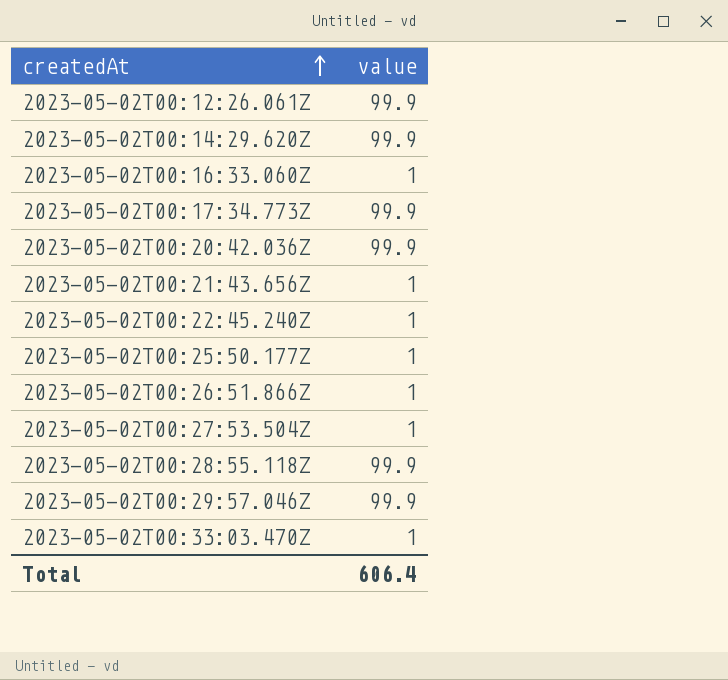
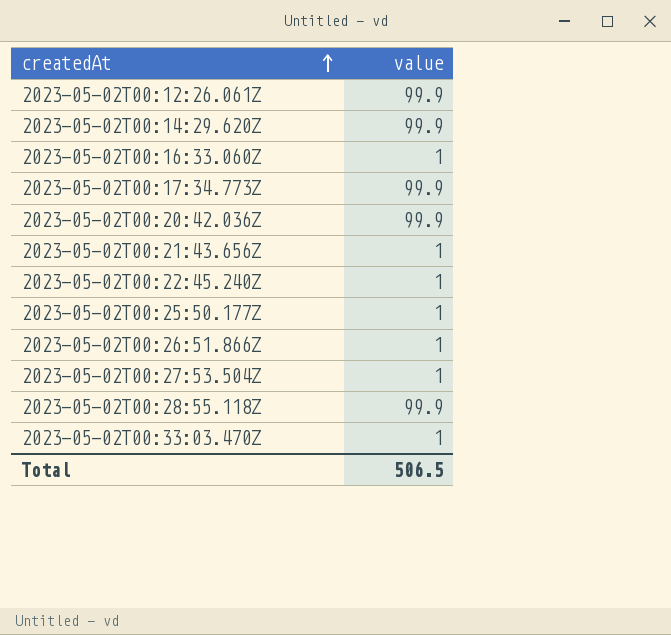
row 2023-05-02T00:29:57.046Z: 99.9 -> none
Total | value: 606.4 -> 506.5

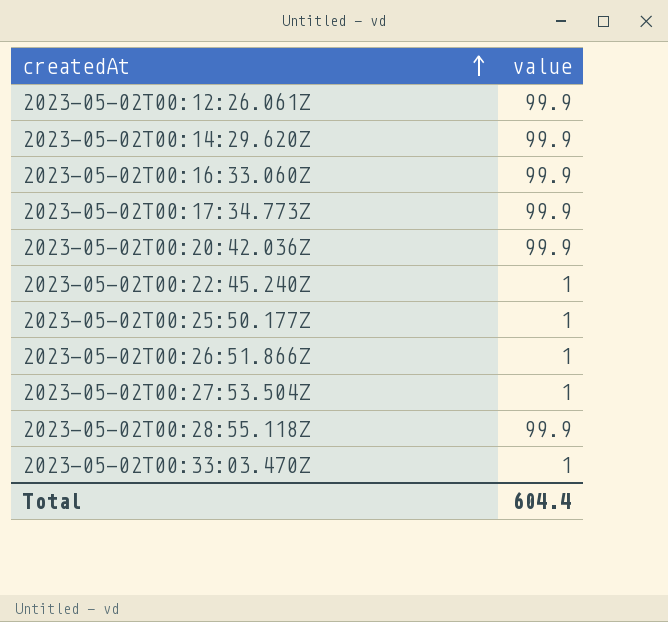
row 2023-05-02T00:21:43.656Z: 1 -> none
2023-05-02T00:16:33.060Z | value: 1 -> 99.9
Total | value: 506.5 -> 604.4

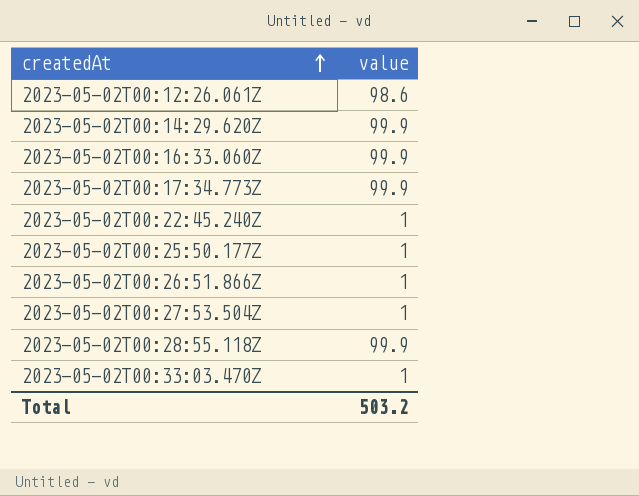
row 2023-05-02T00:20:42.036Z: 99.9 -> none
2023-05-02T00:12:26.061Z | value: 99.9 -> 98.6
Total | value: 604.4 -> 503.2

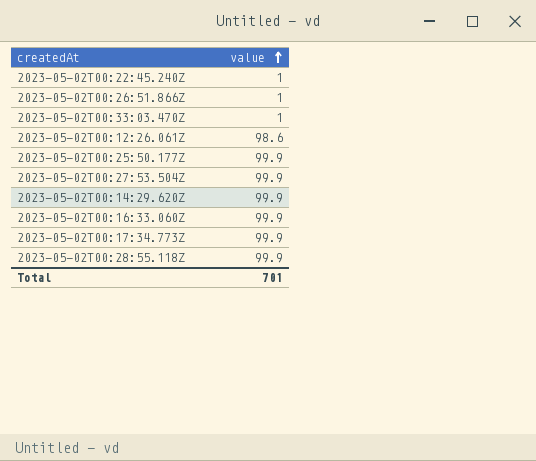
row order: createdAt ascending -> value ascending
2023-05-02T00:25:50.177Z | value: 1 -> 99.9
2023-05-02T00:27:53.504Z | value: 1 -> 99.9
Total | value: 503.2 -> 701

